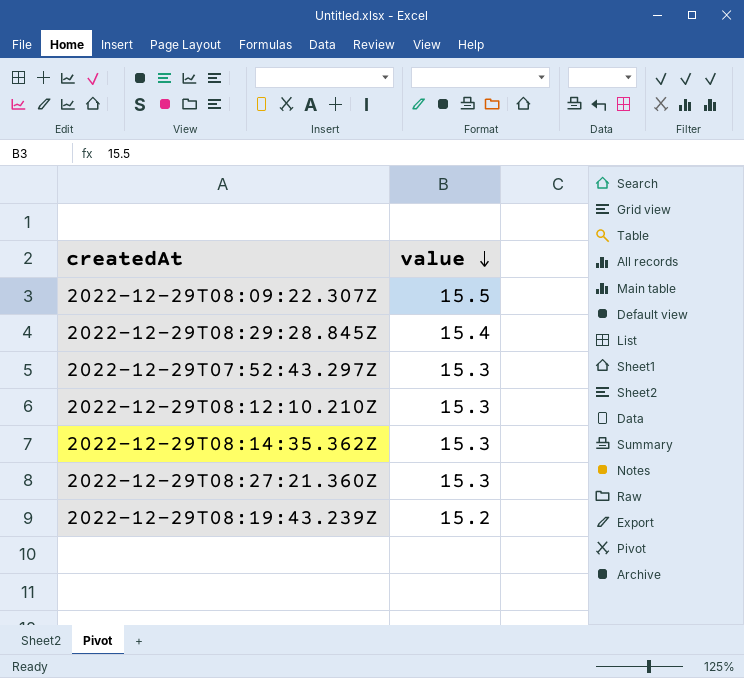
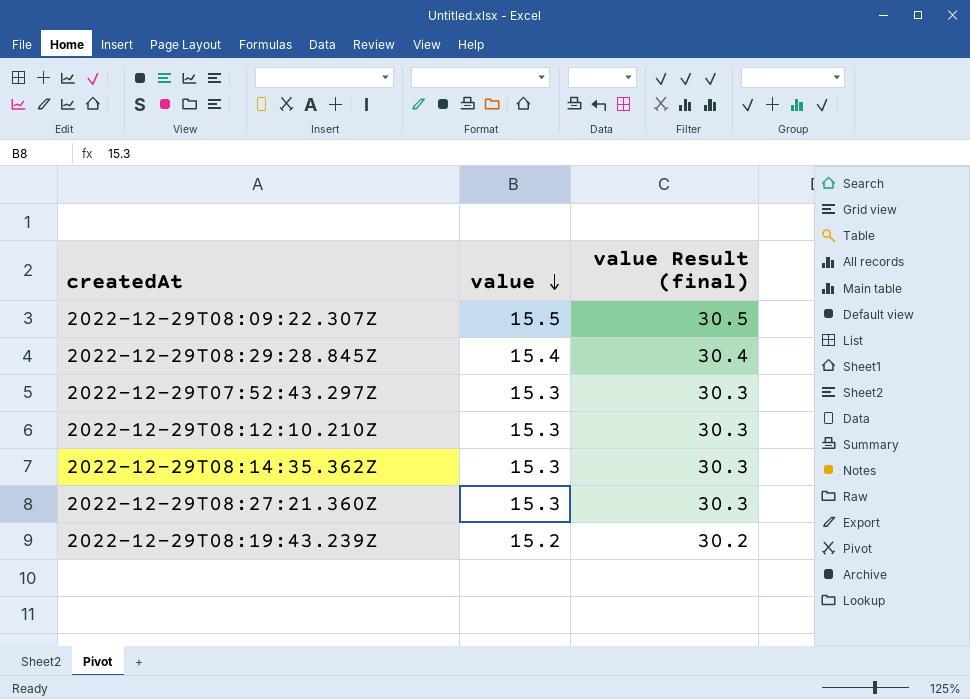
column value Result (final) | formula: none -> [value] + 15

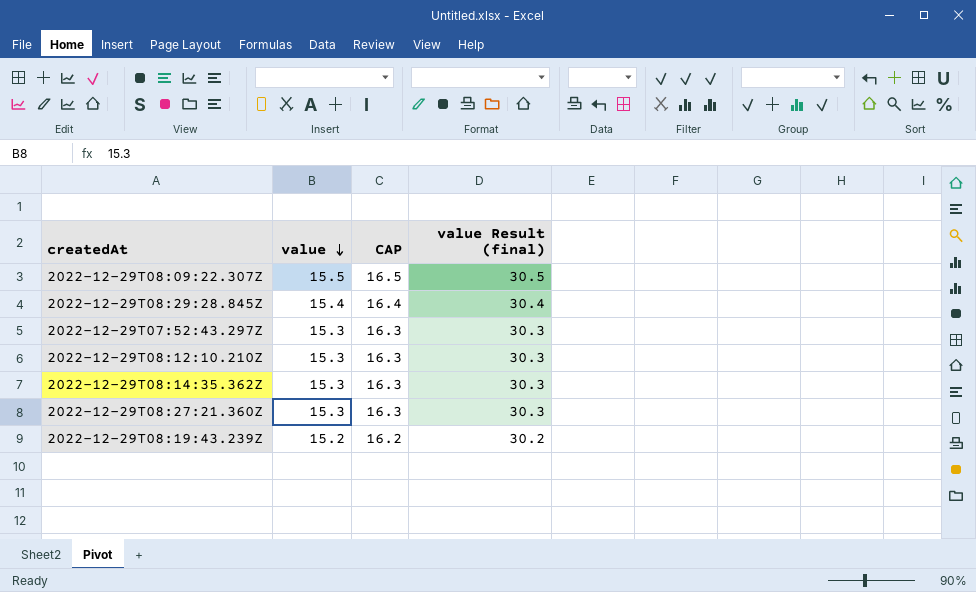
column CAP | formula: none -> [value] + 1

